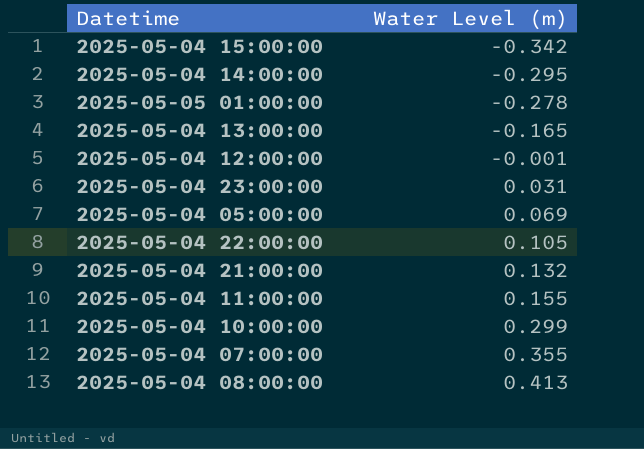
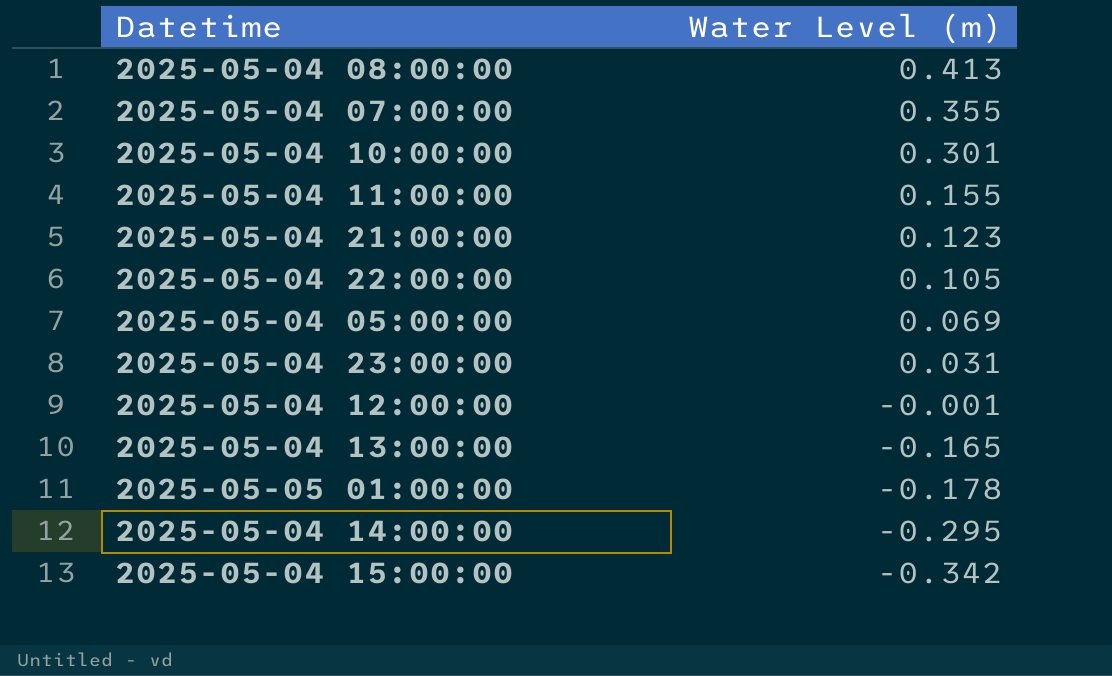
row order: Water Level (m) ascending -> Water Level (m) descending
2025-05-04 10:00:00 | Water Level (m): 0.299 -> 0.301
2025-05-04 21:00:00 | Water Level (m): 0.132 -> 0.123
2025-05-05 01:00:00 | Water Level (m): -0.278 -> -0.178

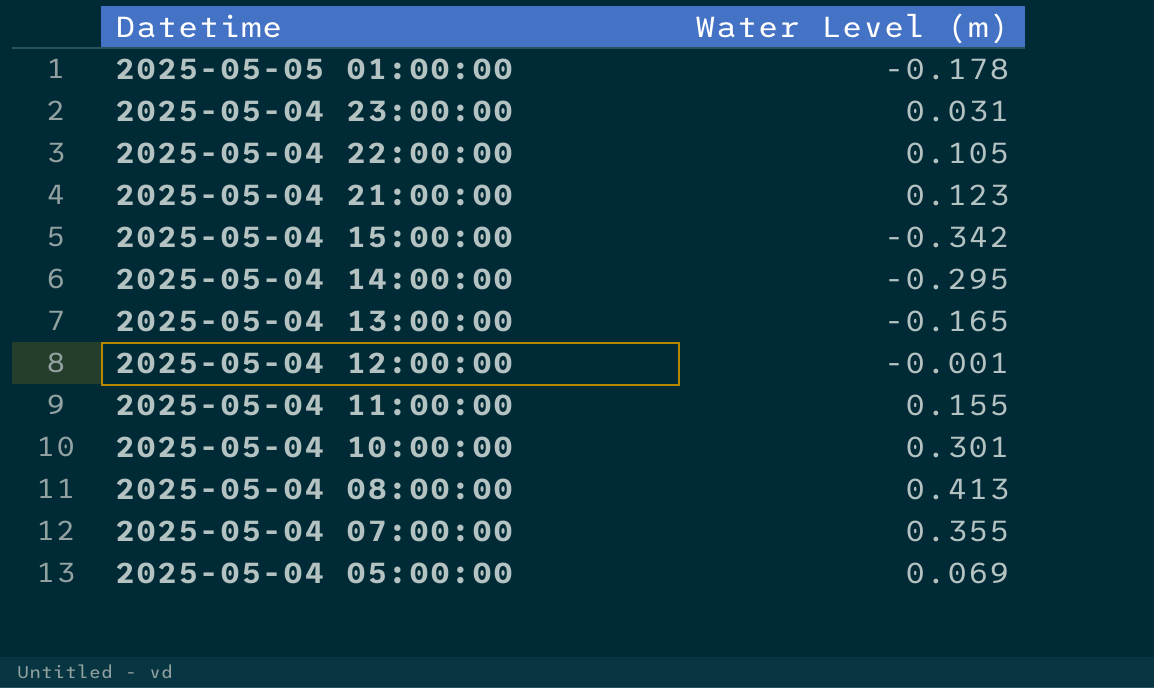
row order: Water Level (m) descending -> Datetime descending

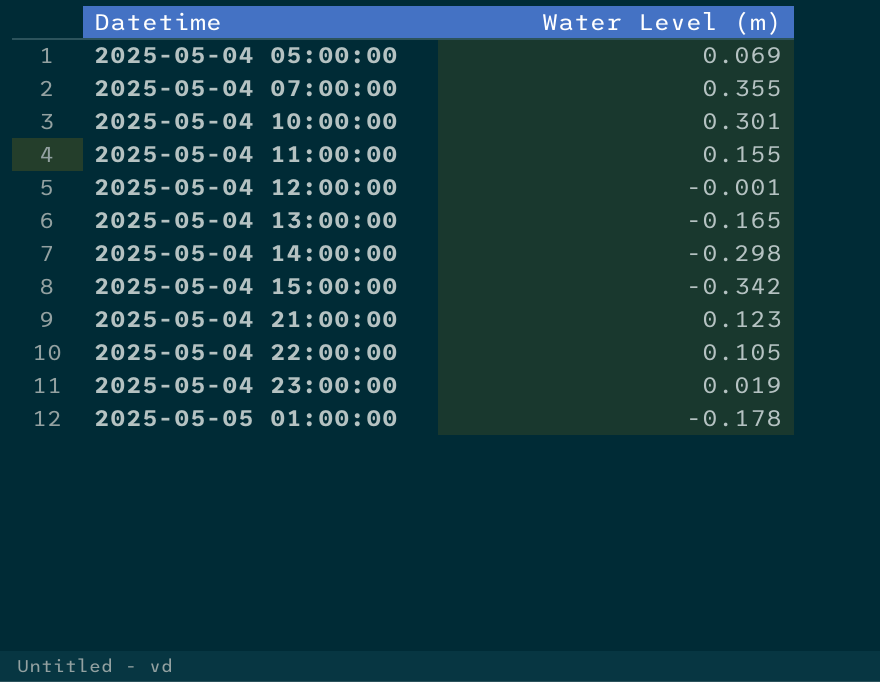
row order: Datetime descending -> Datetime ascending
row 2025-05-04 08:00:00: 0.413 -> none
2025-05-04 14:00:00 | Water Level (m): -0.295 -> -0.298
2025-05-04 23:00:00 | Water Level (m): 0.031 -> 0.019

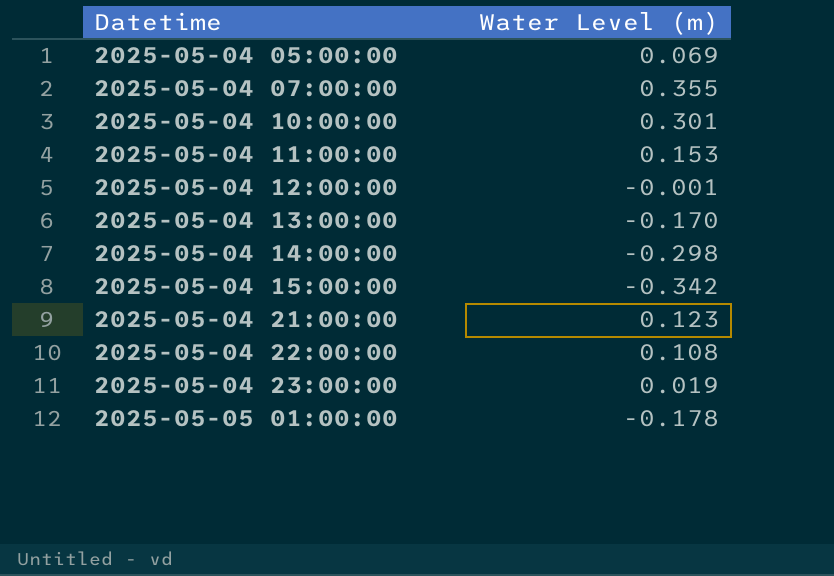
2025-05-04 11:00:00 | Water Level (m): 0.155 -> 0.153
2025-05-04 13:00:00 | Water Level (m): -0.165 -> -0.170
2025-05-04 22:00:00 | Water Level (m): 0.105 -> 0.108

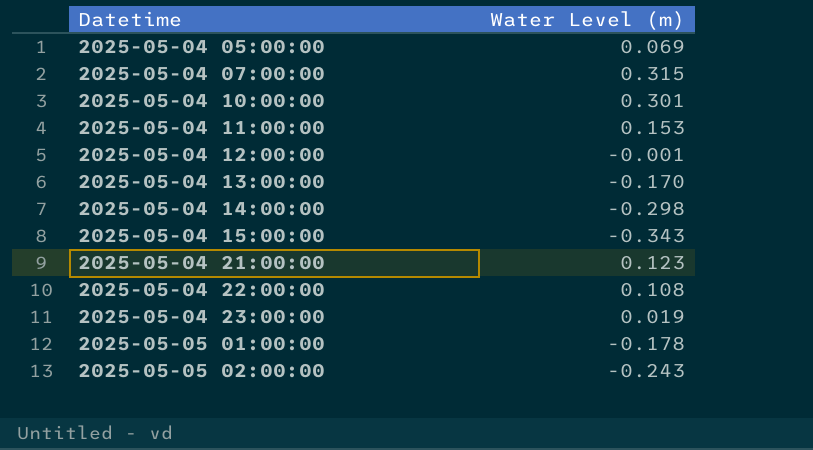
2025-05-04 07:00:00 | Water Level (m): 0.355 -> 0.315
2025-05-04 15:00:00 | Water Level (m): -0.342 -> -0.343
row 2025-05-05 02:00:00: none -> -0.243

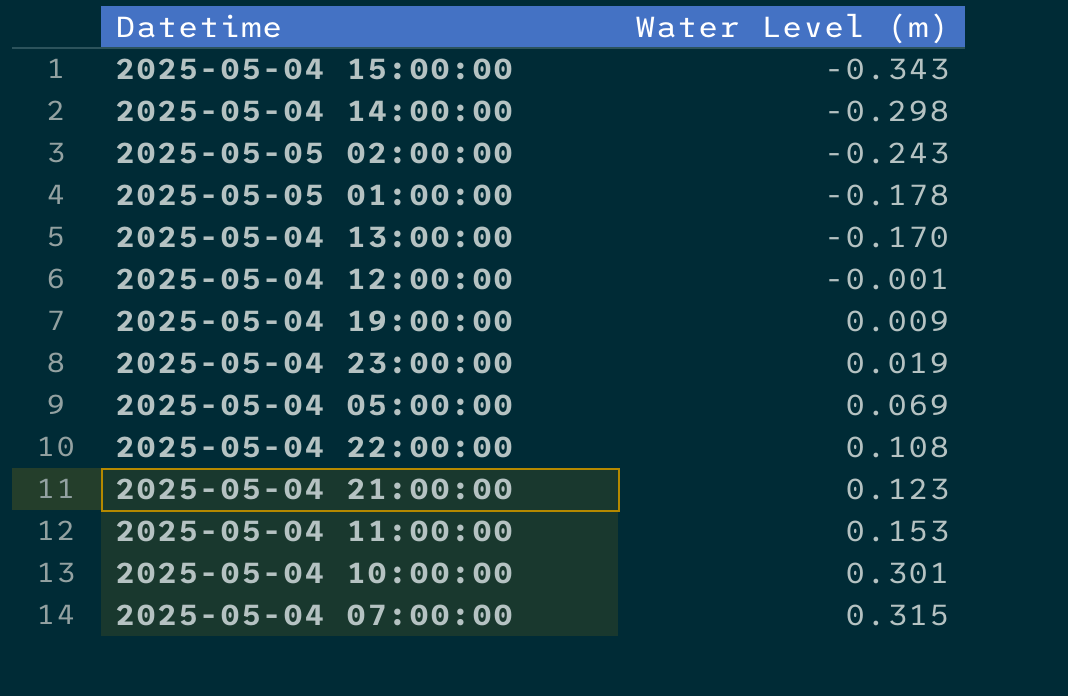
row order: Datetime ascending -> Water Level (m) ascending
row 2025-05-04 19:00:00: none -> 0.009

